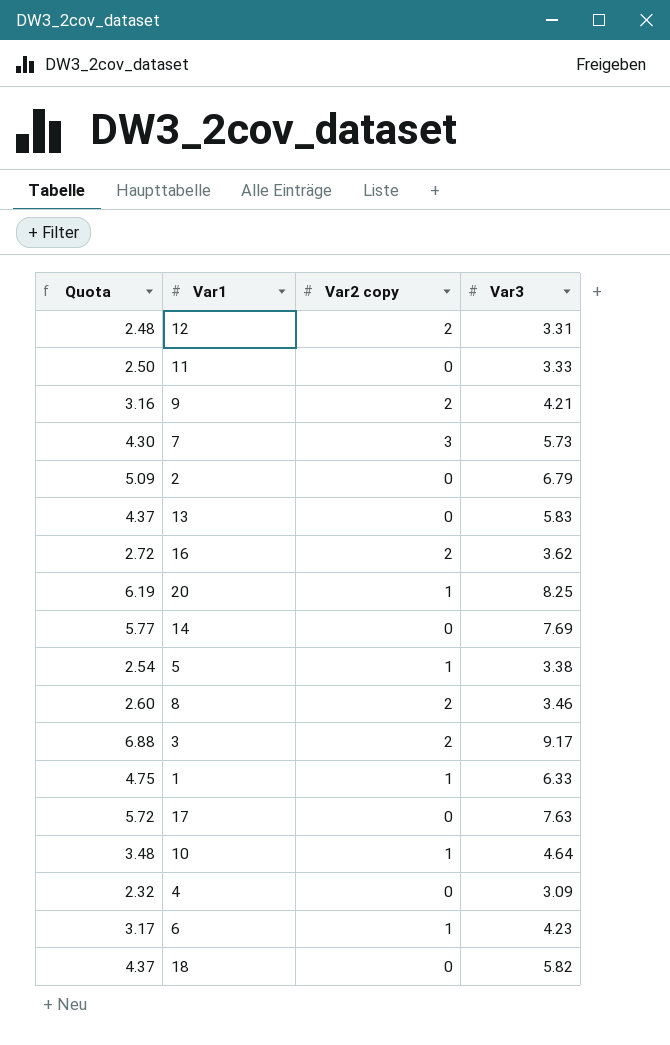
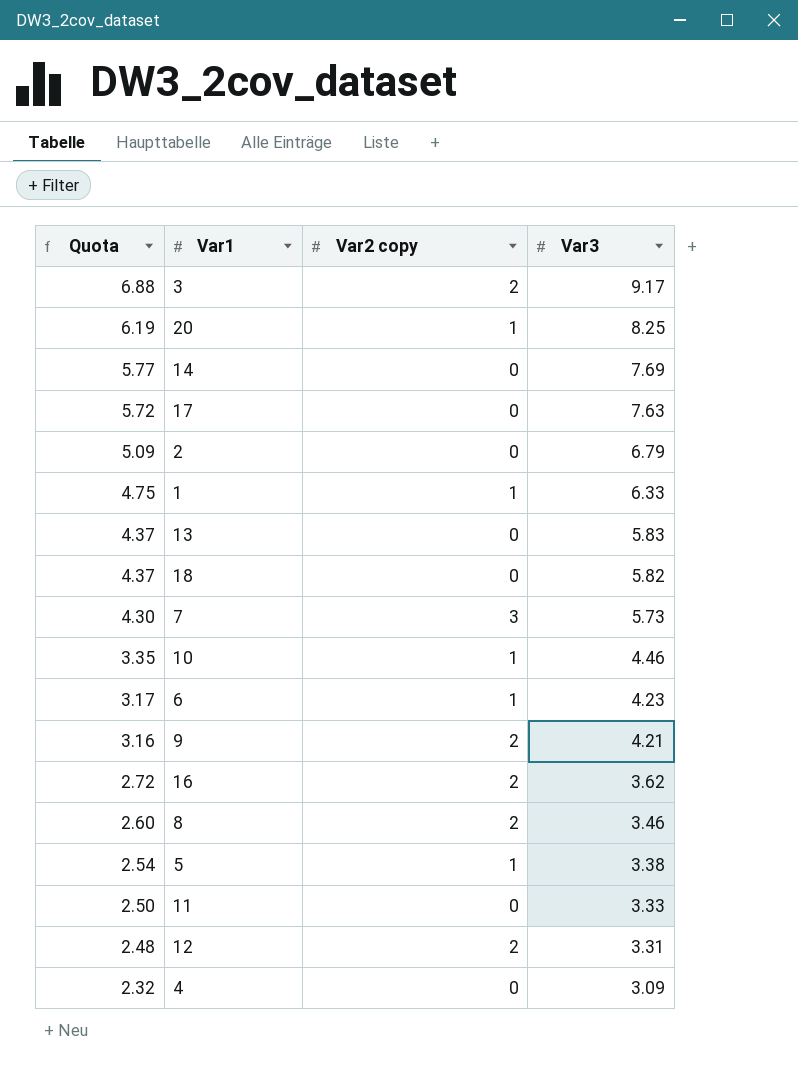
row order: none -> Quota descending
10 | Quota: 3.48 -> 3.35
10 | Var3: 4.64 -> 4.46

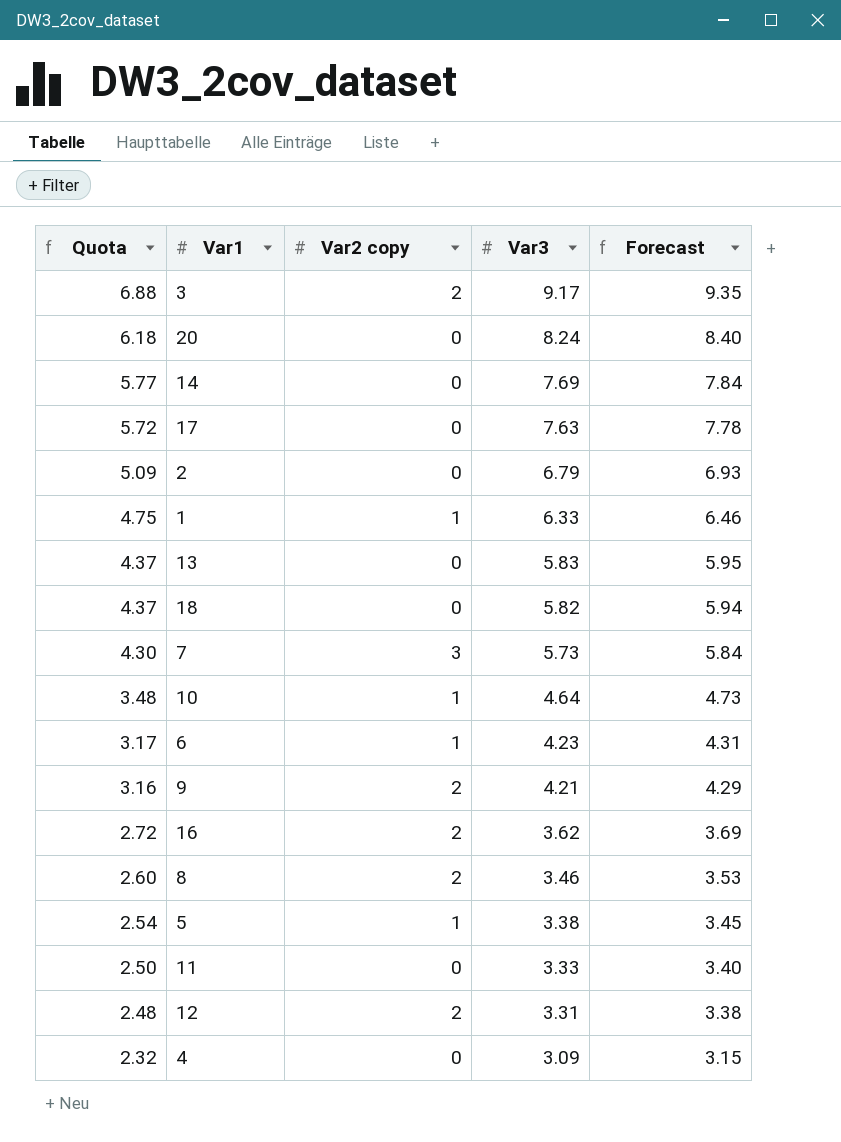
column Forecast | formula: none -> [Var3] * 1.02
20 | Quota: 6.19 -> 6.18
20 | Var2 copy: 1 -> 0
20 | Var3: 8.25 -> 8.24
10 | Quota: 3.35 -> 3.48
10 | Var3: 4.46 -> 4.64

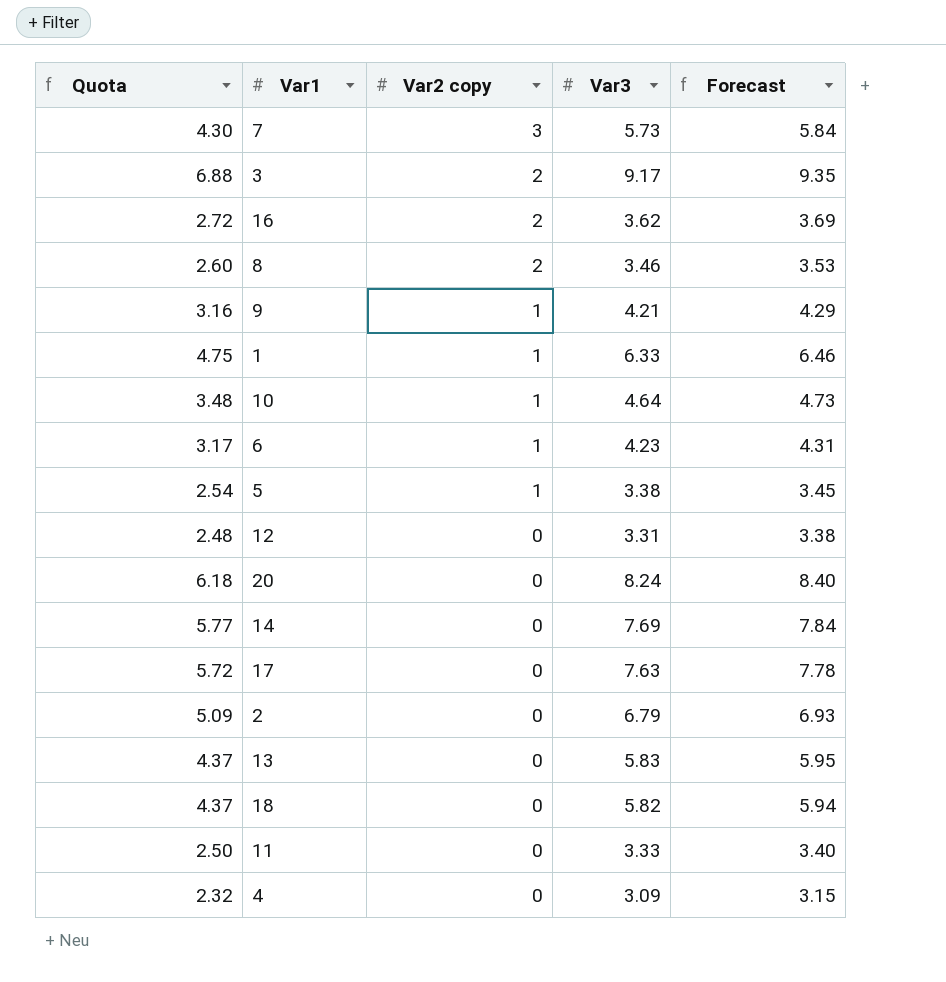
row order: Quota descending -> Var2 copy descending
9 | Var2 copy: 2 -> 1
12 | Var2 copy: 2 -> 0

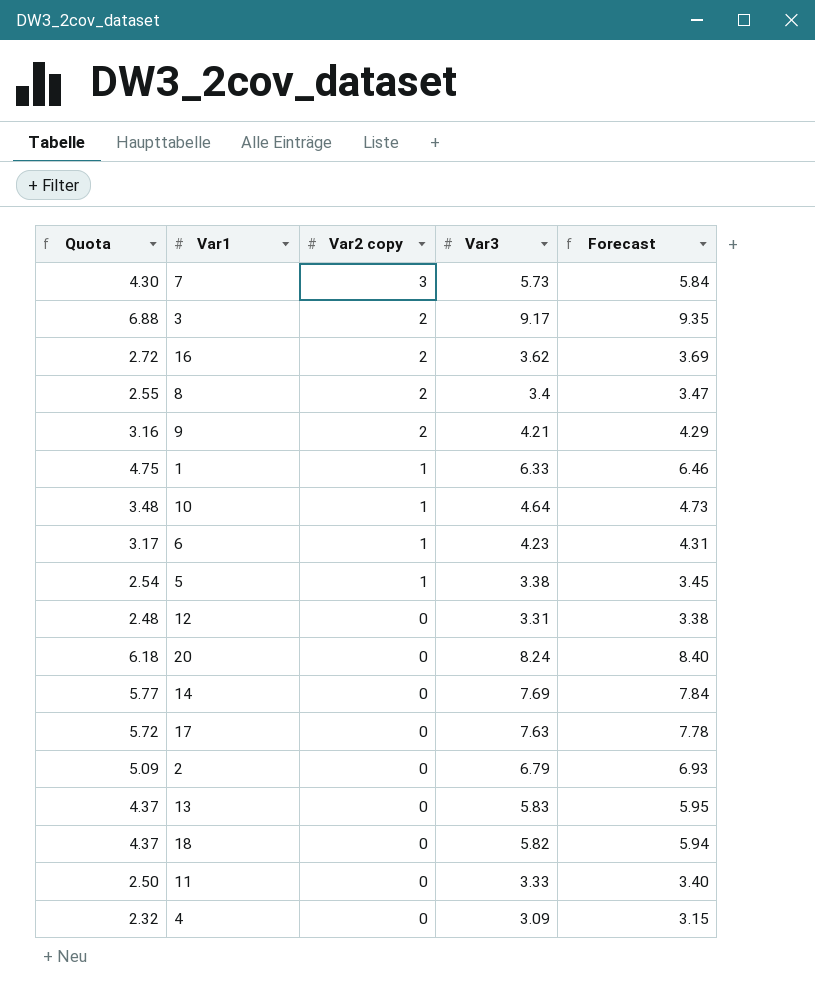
8 | Quota: 2.60 -> 2.55
8 | Var3: 3.46 -> 3.4
8 | Forecast: 3.53 -> 3.47
9 | Var2 copy: 1 -> 2

